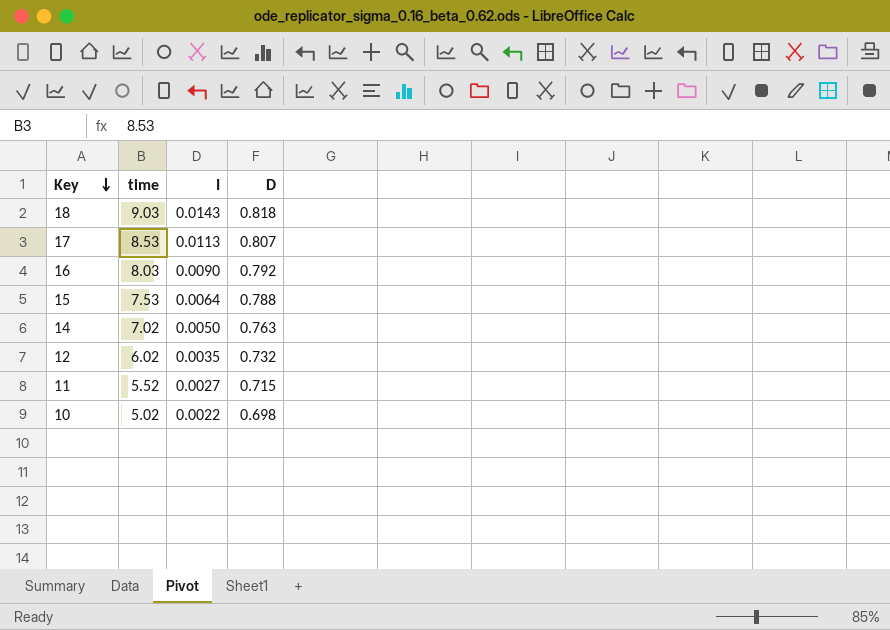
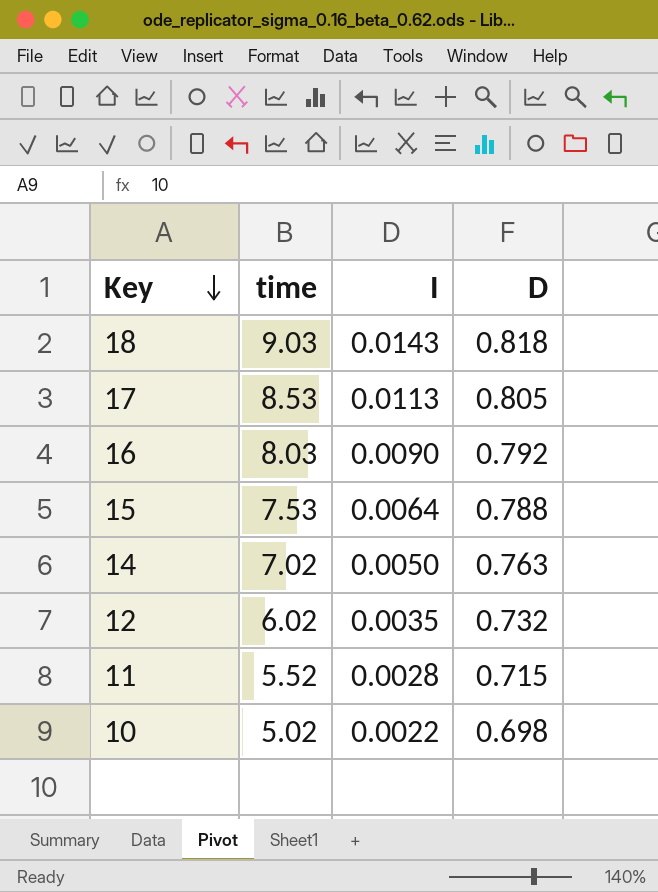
17 | D: 0.807 -> 0.805
11 | I: 0.0027 -> 0.0028

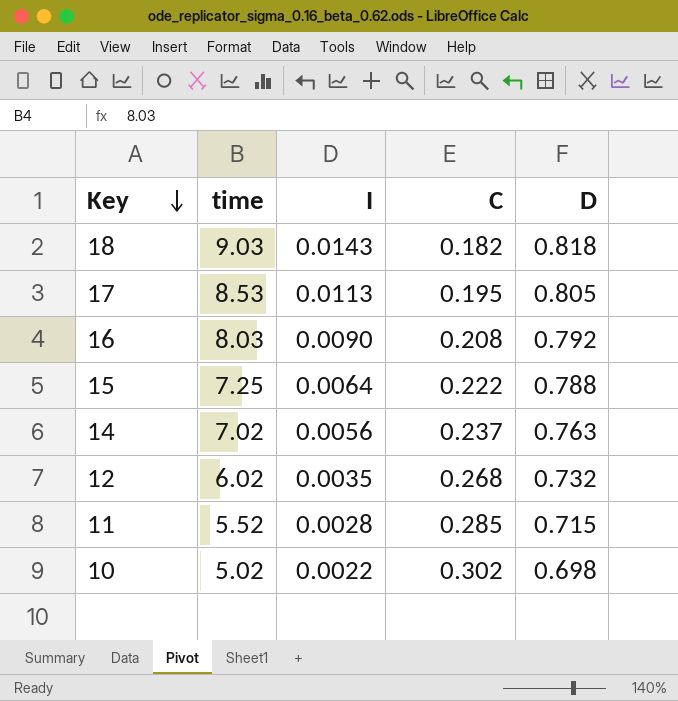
column C | position: none -> 4
15 | time: 7.53 -> 7.25
14 | I: 0.0050 -> 0.0056

